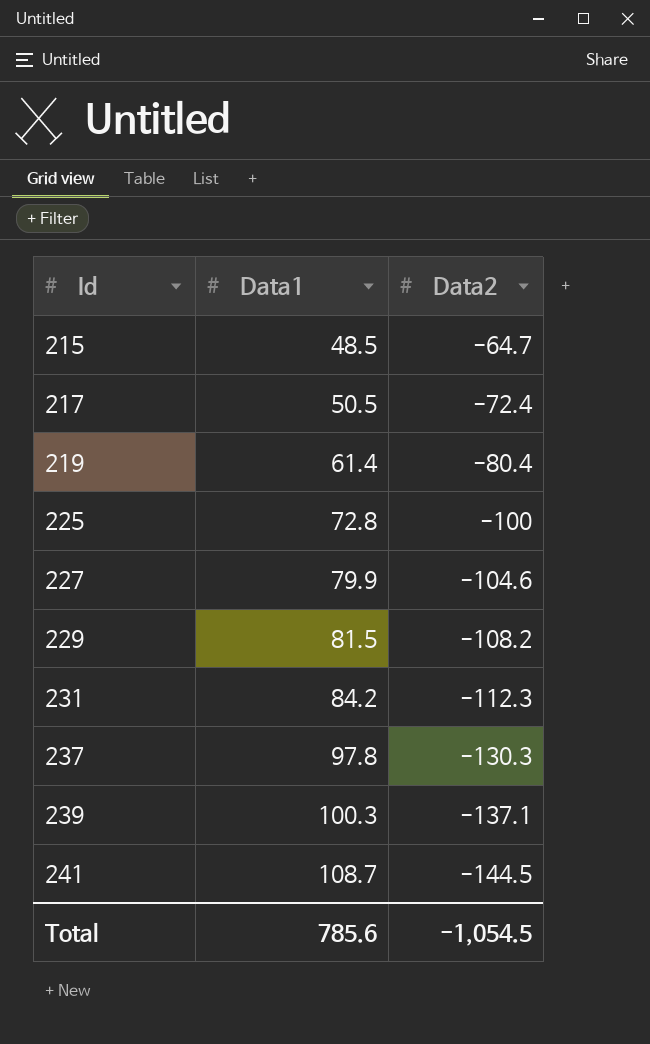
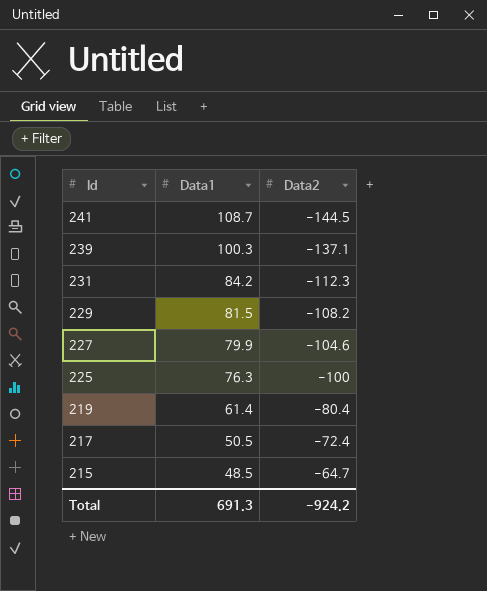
row order: Id ascending -> Id descending
row 237: 97.8 | -130.3 -> none
225 | Data1: 72.8 -> 76.3
Total | Data1: 785.6 -> 691.3
Total | Data2: -1,054.5 -> -924.2

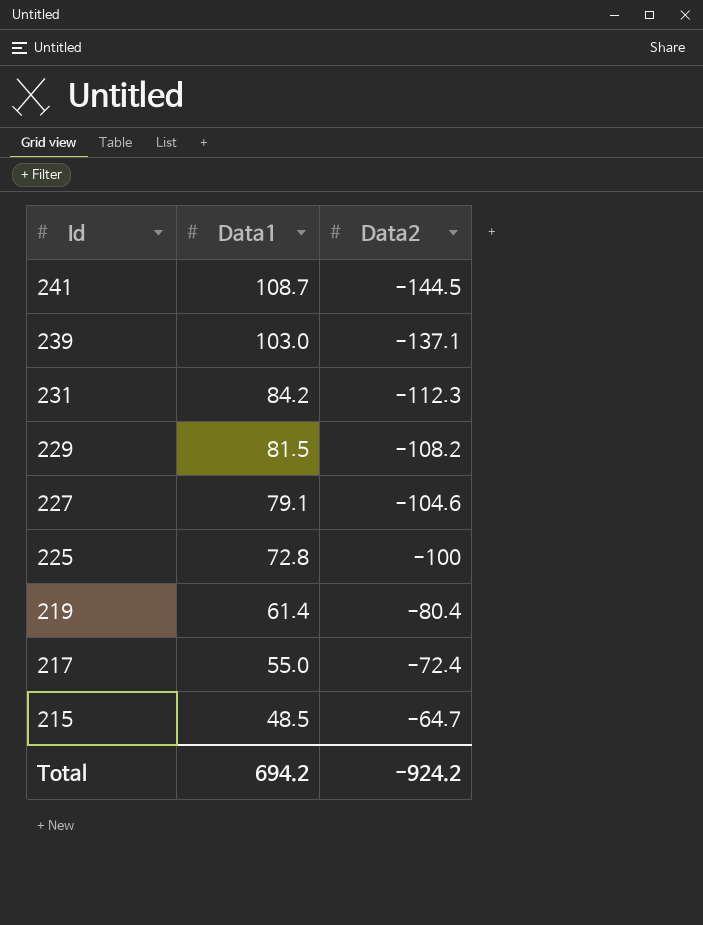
239 | Data1: 100.3 -> 103.0
227 | Data1: 79.9 -> 79.1
225 | Data1: 76.3 -> 72.8
217 | Data1: 50.5 -> 55.0
Total | Data1: 691.3 -> 694.2

